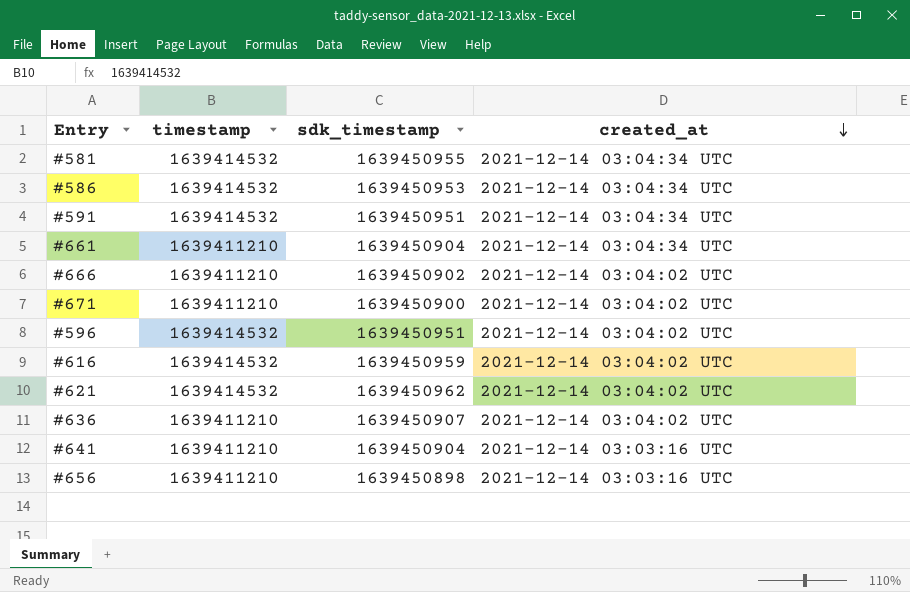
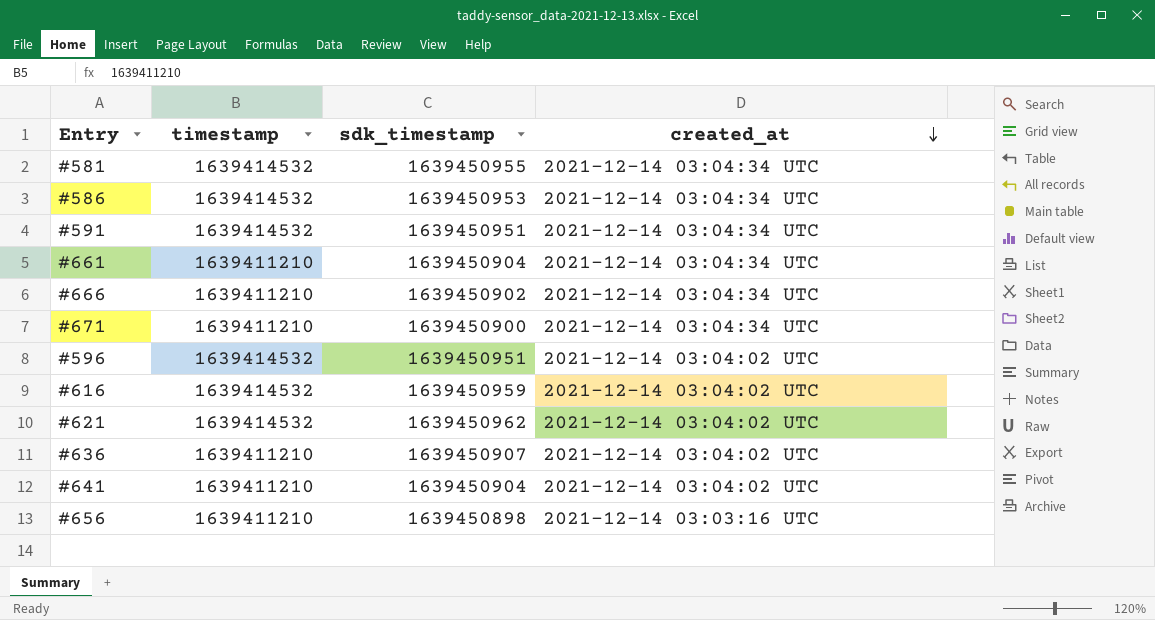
#666 | created_at: 2021-12-14 03:04:02 UTC -> 2021-12-14 03:04:34 UTC
#671 | created_at: 2021-12-14 03:04:02 UTC -> 2021-12-14 03:04:34 UTC
#641 | created_at: 2021-12-14 03:03:16 UTC -> 2021-12-14 03:04:02 UTC

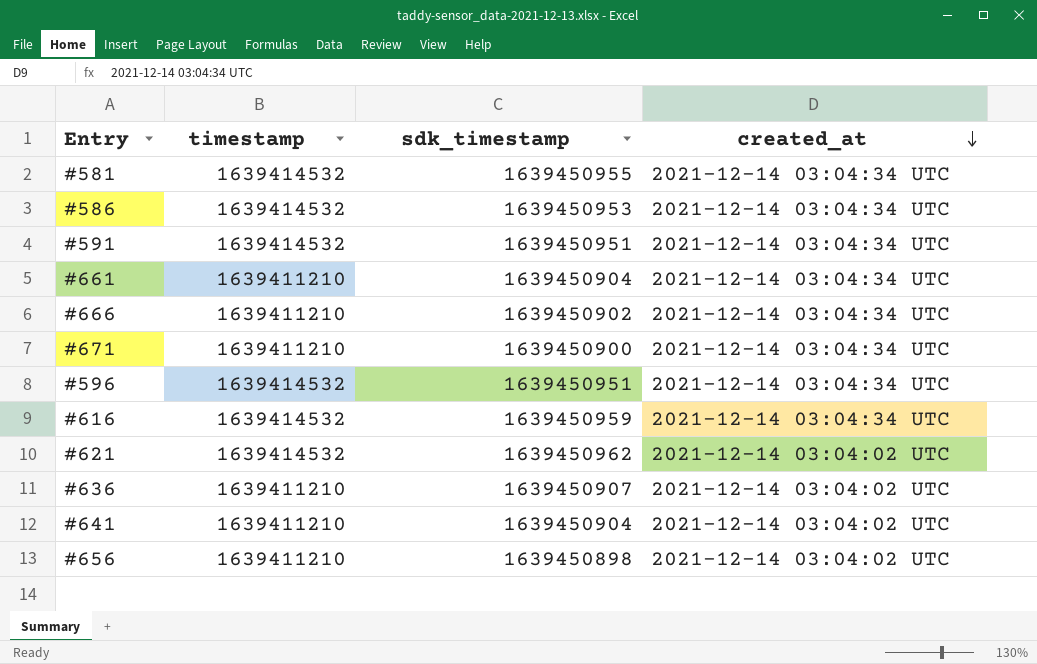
#596 | created_at: 2021-12-14 03:04:02 UTC -> 2021-12-14 03:04:34 UTC
#616 | created_at: 2021-12-14 03:04:02 UTC -> 2021-12-14 03:04:34 UTC
#656 | created_at: 2021-12-14 03:03:16 UTC -> 2021-12-14 03:04:02 UTC

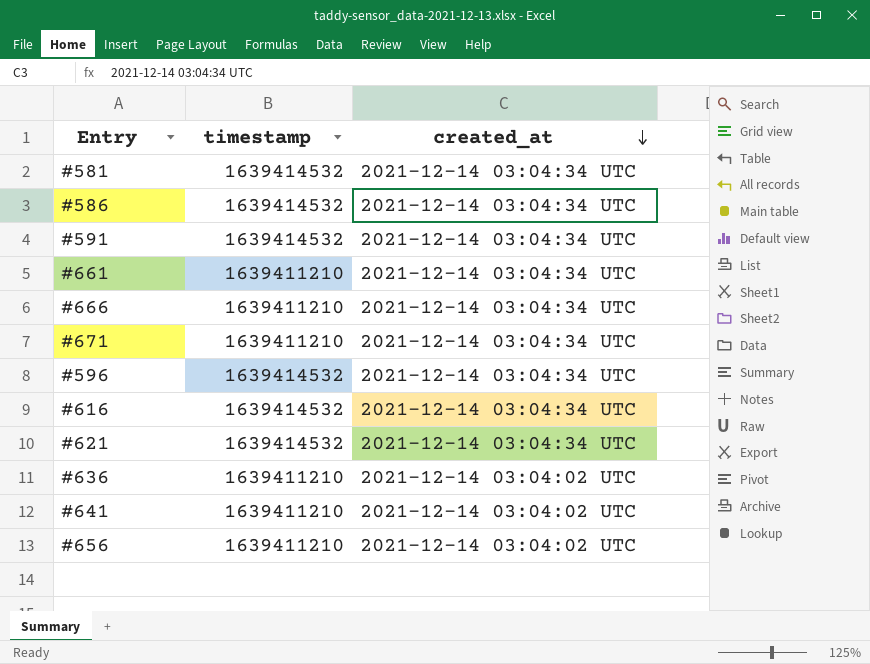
column sdk_timestamp | position: 3 -> none
#621 | created_at: 2021-12-14 03:04:02 UTC -> 2021-12-14 03:04:34 UTC

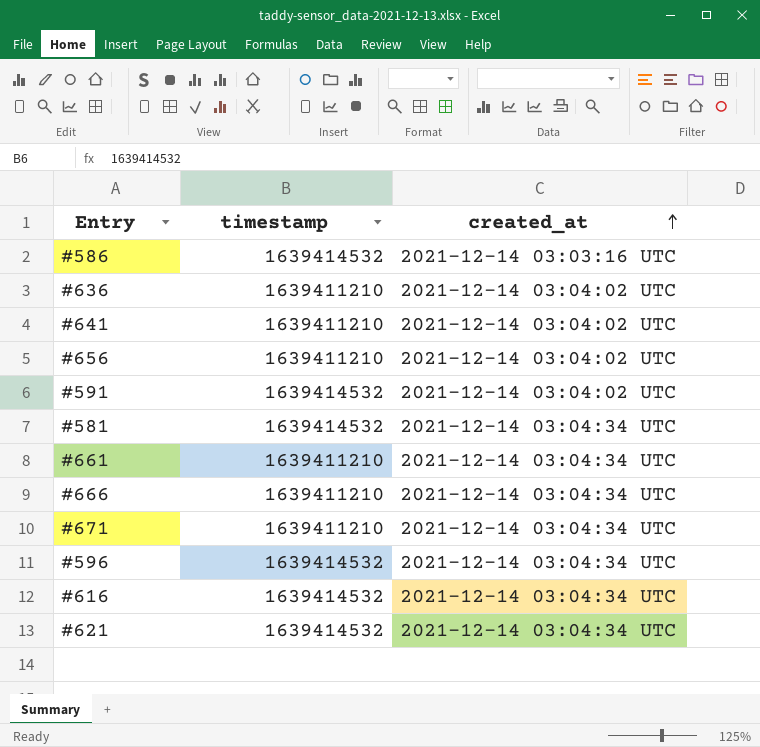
row order: created_at descending -> created_at ascending
#586 | created_at: 2021-12-14 03:04:34 UTC -> 2021-12-14 03:03:16 UTC
#591 | created_at: 2021-12-14 03:04:34 UTC -> 2021-12-14 03:04:02 UTC

